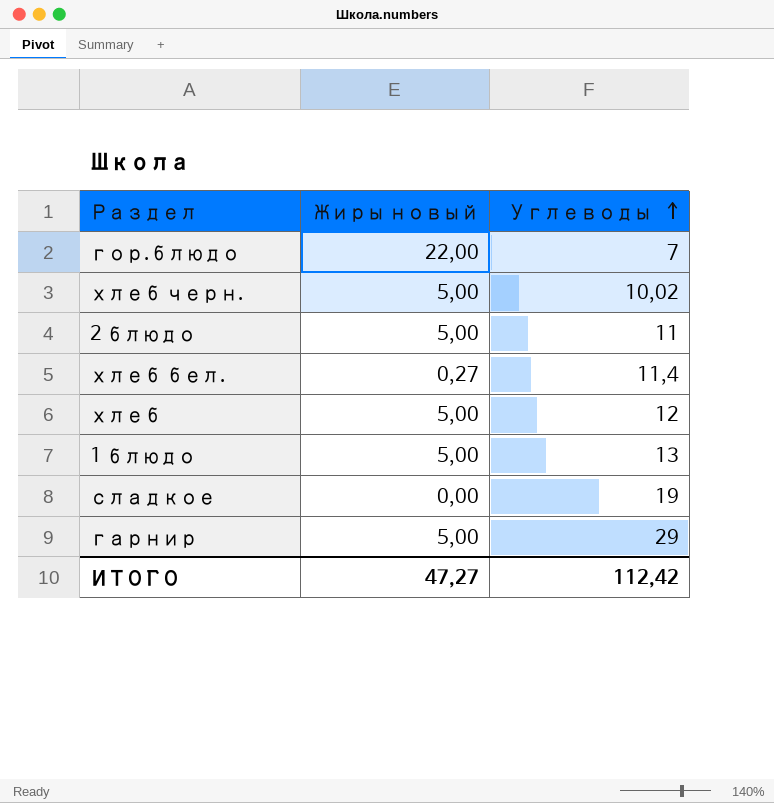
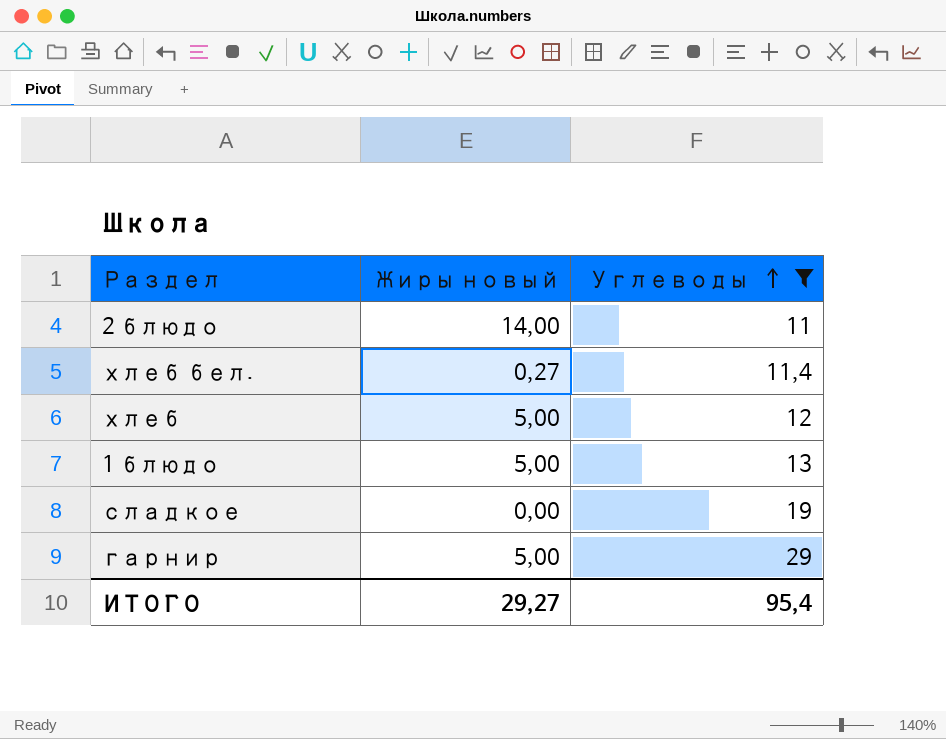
filter: none -> Углеводы >= 11
2 блюдо | Жиры новый: 5,00 -> 14,00
ИТОГО | Жиры новый: 47,27 -> 29,27
ИТОГО | Углеводы: 112,42 -> 95,4

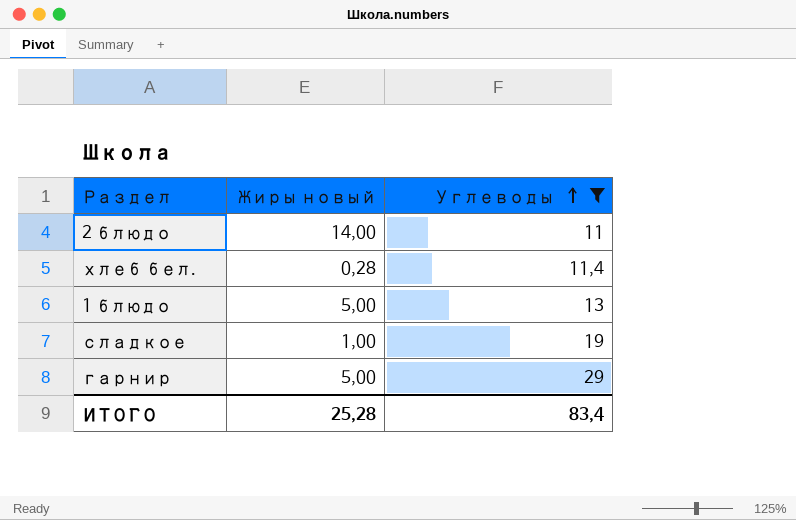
row хлеб: 5,00 | 12 -> none
хлеб бел. | Жиры новый: 0,27 -> 0,28
сладкое | Жиры новый: 0,00 -> 1,00
ИТОГО | Жиры новый: 29,27 -> 25,28
ИТОГО | Углеводы: 95,4 -> 83,4

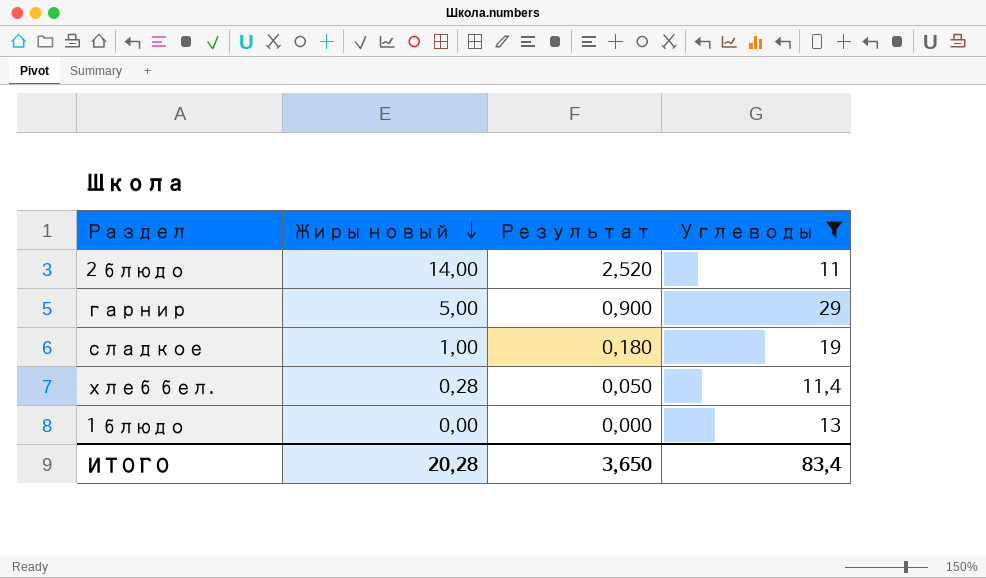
row order: Углеводы ascending -> Жиры новый descending
column Результат | formula: none -> [Жиры новый] * 0,18
1 блюдо | Жиры новый: 5,00 -> 0,00
ИТОГО | Жиры новый: 25,28 -> 20,28

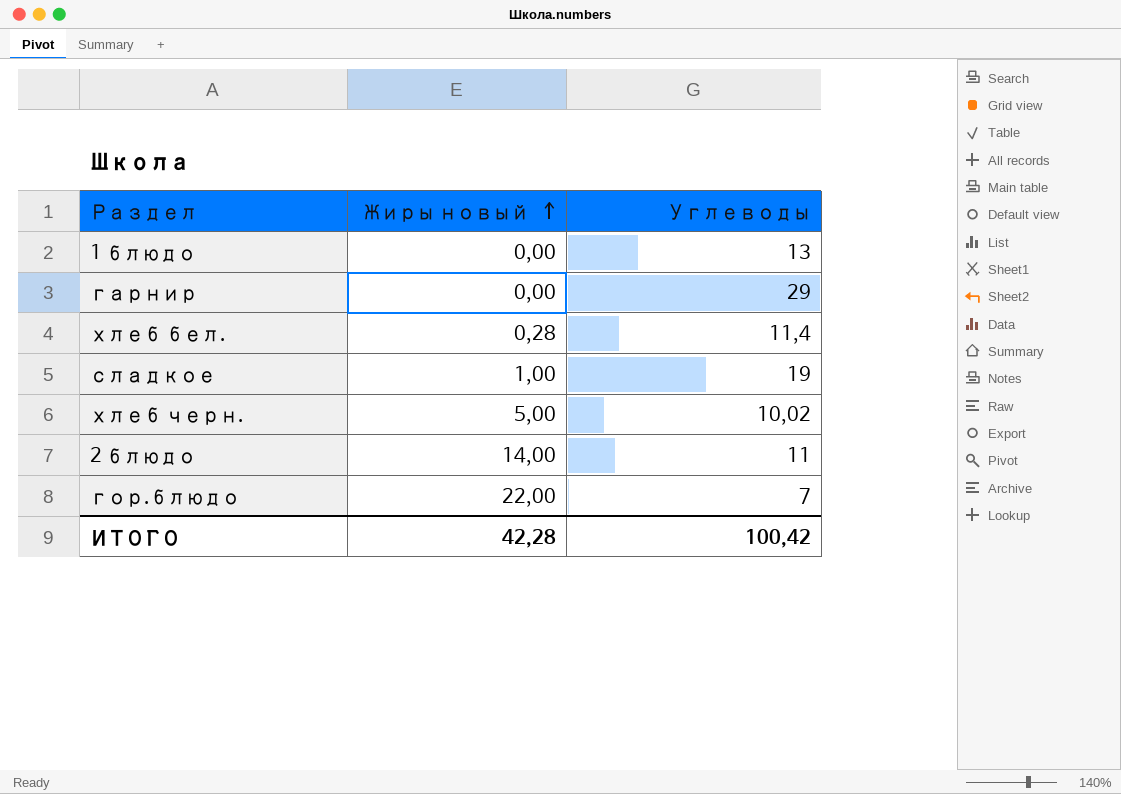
filter: Углеводы >= 11 -> none
row order: Жиры новый descending -> Жиры новый ascending
column Результат | formula: [Жиры новый] * 0,18 -> none
гарнир | Жиры новый: 5,00 -> 0,00
ИТОГО | Жиры новый: 20,28 -> 42,28
ИТОГО | Углеводы: 83,4 -> 100,42

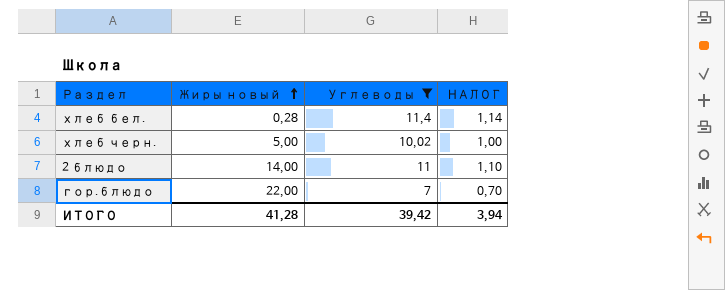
filter: none -> Углеводы <= 11,4
column НАЛОГ | formula: none -> [Углеводы] * 0,1
ИТОГО | Жиры новый: 42,28 -> 41,28
ИТОГО | Углеводы: 100,42 -> 39,42

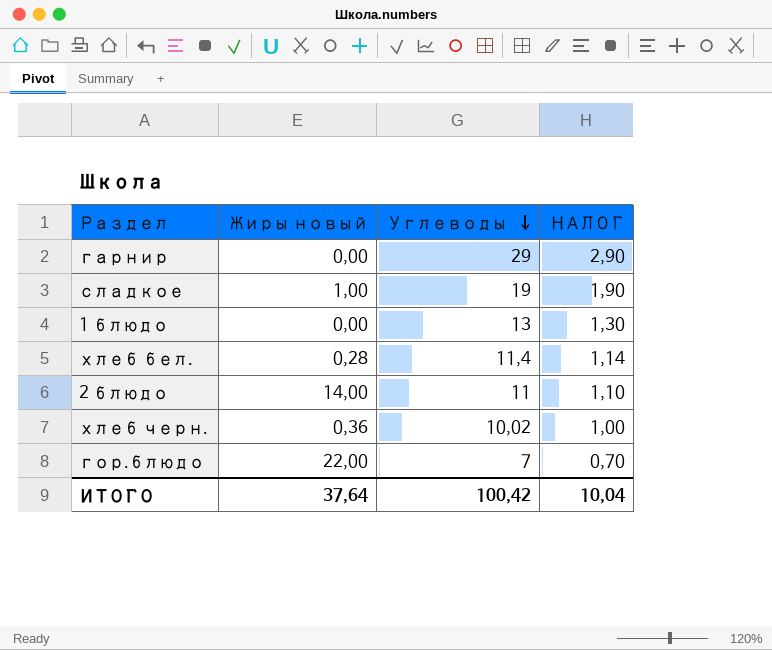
filter: Углеводы <= 11,4 -> none
row order: Жиры новый ascending -> Углеводы descending
хлеб черн. | Жиры новый: 5,00 -> 0,36
ИТОГО | Жиры новый: 41,28 -> 37,64
ИТОГО | Углеводы: 39,42 -> 100,42
ИТОГО | НАЛОГ: 3,94 -> 10,04

